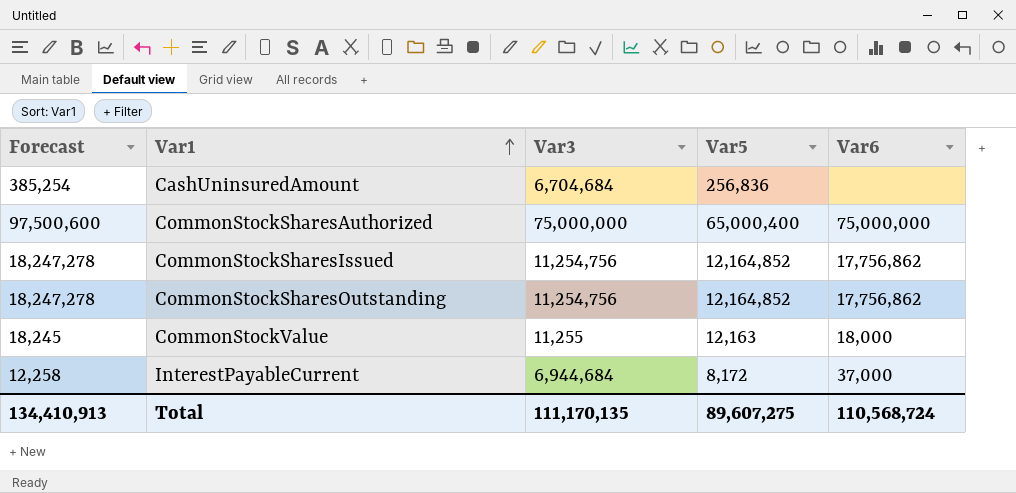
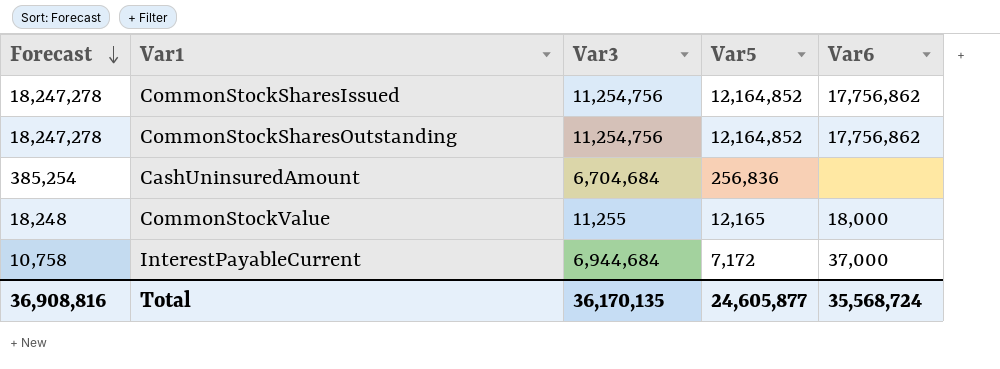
row order: Var1 ascending -> Forecast descending
row CommonStockSharesAuthorized: 97,500,600 | 75,000,000 | 65,000,400 | 75,000,000 -> none
CommonStockValue | Forecast: 18,245 -> 18,248
CommonStockValue | Var5: 12,163 -> 12,165
InterestPayableCurrent | Forecast: 12,258 -> 10,758
InterestPayableCurrent | Var5: 8,172 -> 7,172
Total | Forecast: 134,410,913 -> 36,908,816
Total | Var3: 111,170,135 -> 36,170,135
Total | Var5: 89,607,275 -> 24,605,877
Total | Var6: 110,568,724 -> 35,568,724

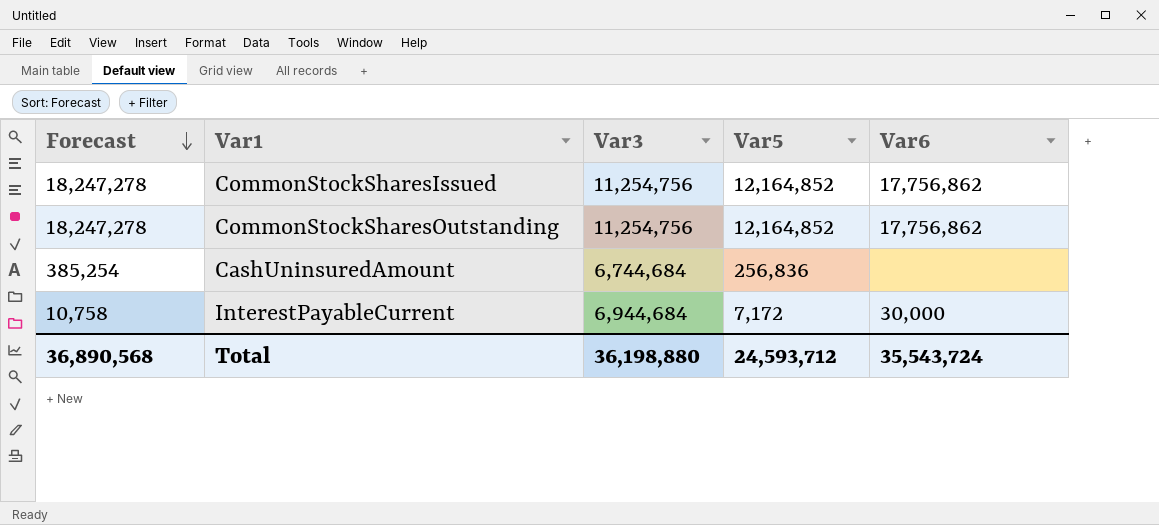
row CommonStockValue: 18,248 | 11,255 | 12,165 | 18,000 -> none
CashUninsuredAmount | Var3: 6,704,684 -> 6,744,684
InterestPayableCurrent | Var6: 37,000 -> 30,000
Total | Forecast: 36,908,816 -> 36,890,568
Total | Var3: 36,170,135 -> 36,198,880
Total | Var5: 24,605,877 -> 24,593,712
Total | Var6: 35,568,724 -> 35,543,724

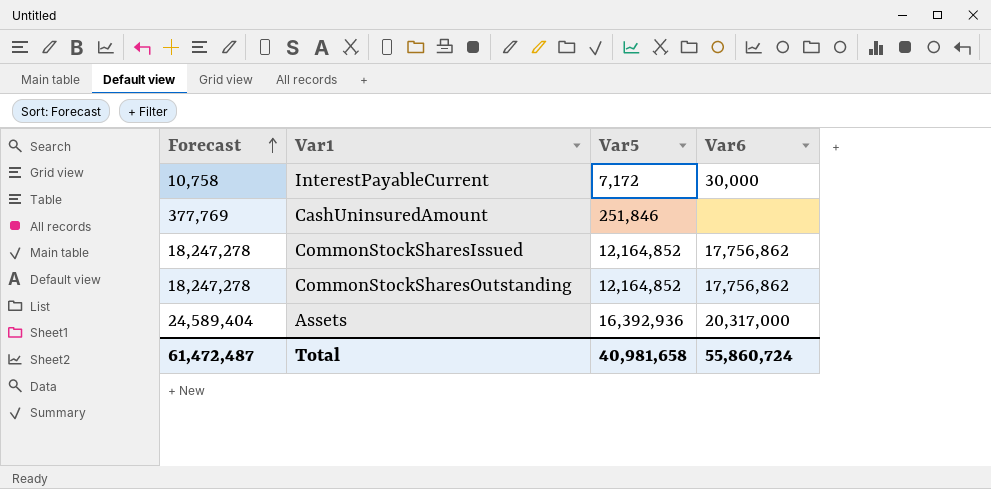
row order: Forecast descending -> Forecast ascending
column Var3 | position: 3 -> none
CashUninsuredAmount | Forecast: 385,254 -> 377,769
CashUninsuredAmount | Var5: 256,836 -> 251,846
row Assets: none -> 24,589,404 | 16,392,936 | 20,317,000
Total | Forecast: 36,890,568 -> 61,472,487
Total | Var5: 24,593,712 -> 40,981,658
Total | Var6: 35,543,724 -> 55,860,724

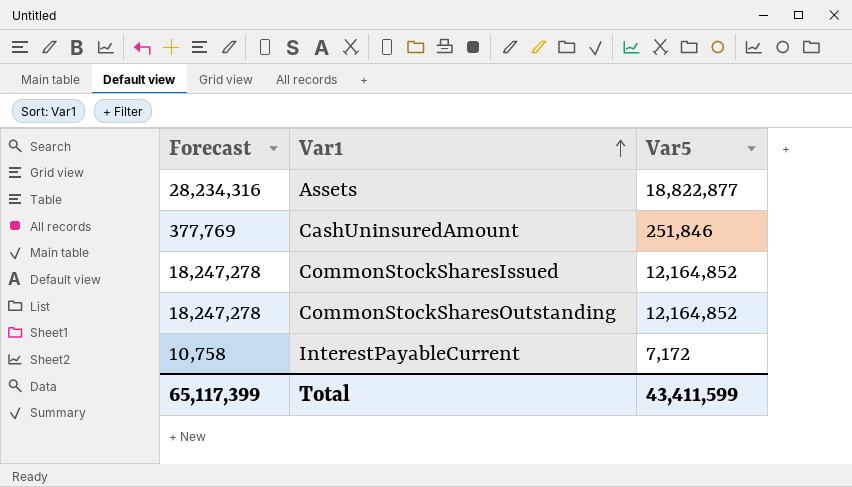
row order: Forecast ascending -> Var1 ascending
column Var6 | position: 4 -> none
Assets | Forecast: 24,589,404 -> 28,234,316
Assets | Var5: 16,392,936 -> 18,822,877
Total | Forecast: 61,472,487 -> 65,117,399
Total | Var5: 40,981,658 -> 43,411,599

